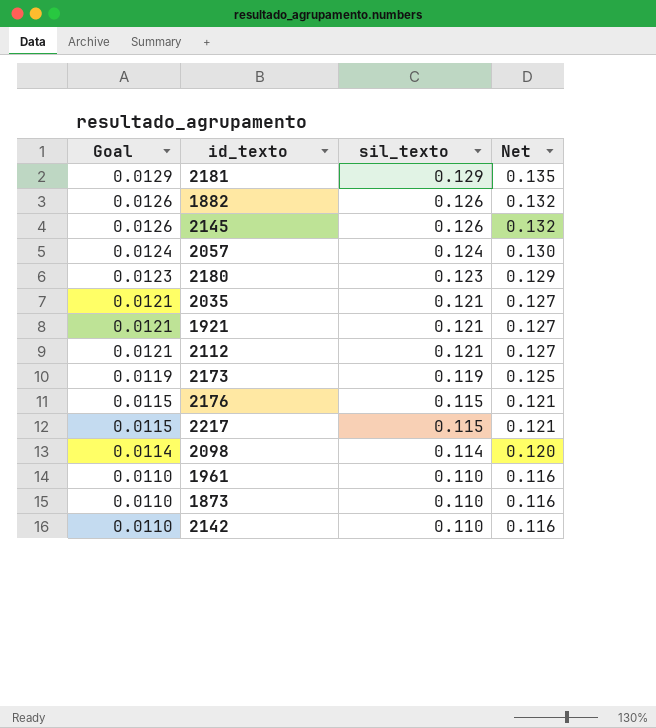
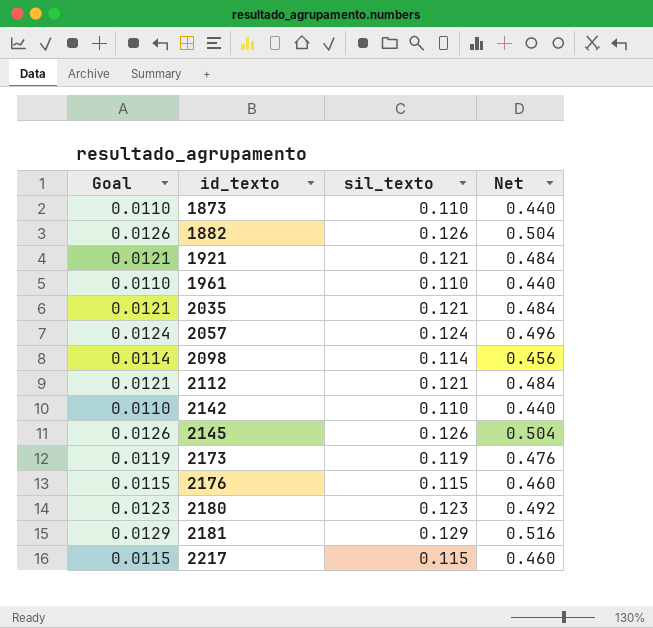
row order: Goal descending -> id_texto ascending
column Net | formula: [sil_texto] * 1.05 -> [sil_texto] * 4

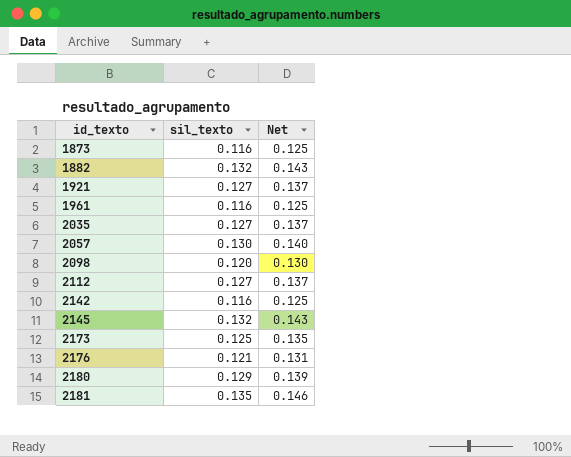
column Goal | formula: [sil_texto] * 0.1 -> none
column Net | formula: [sil_texto] * 4 -> [sil_texto] * 1.08
row 2217: 0.0115 | 0.115 | 0.460 -> none
1873 | sil_texto: 0.110 -> 0.116
1882 | sil_texto: 0.126 -> 0.132
1921 | sil_texto: 0.121 -> 0.127
1961 | sil_texto: 0.110 -> 0.116
2035 | sil_texto: 0.121 -> 0.127
2057 | sil_texto: 0.124 -> 0.130
2098 | sil_texto: 0.114 -> 0.120
2112 | sil_texto: 0.121 -> 0.127
2142 | sil_texto: 0.110 -> 0.116
2145 | sil_texto: 0.126 -> 0.132
2173 | sil_texto: 0.119 -> 0.125
2176 | sil_texto: 0.115 -> 0.121
2180 | sil_texto: 0.123 -> 0.129
2181 | sil_texto: 0.129 -> 0.135

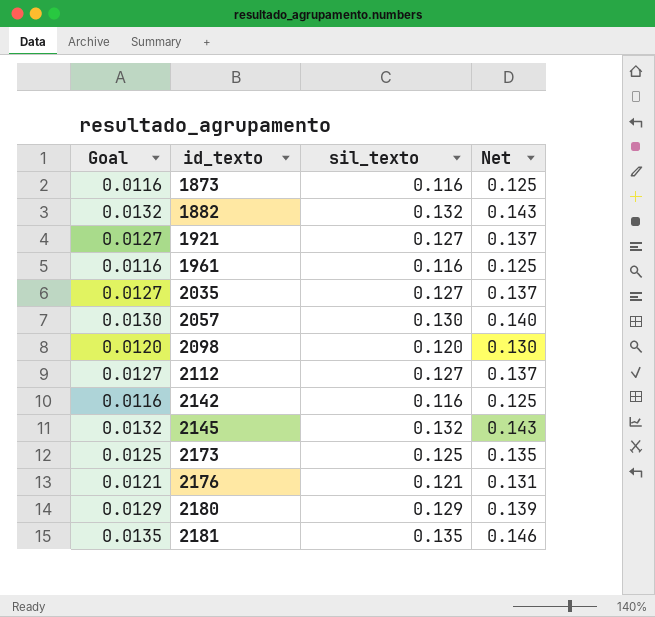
column Goal | formula: none -> [sil_texto] * 0.1

